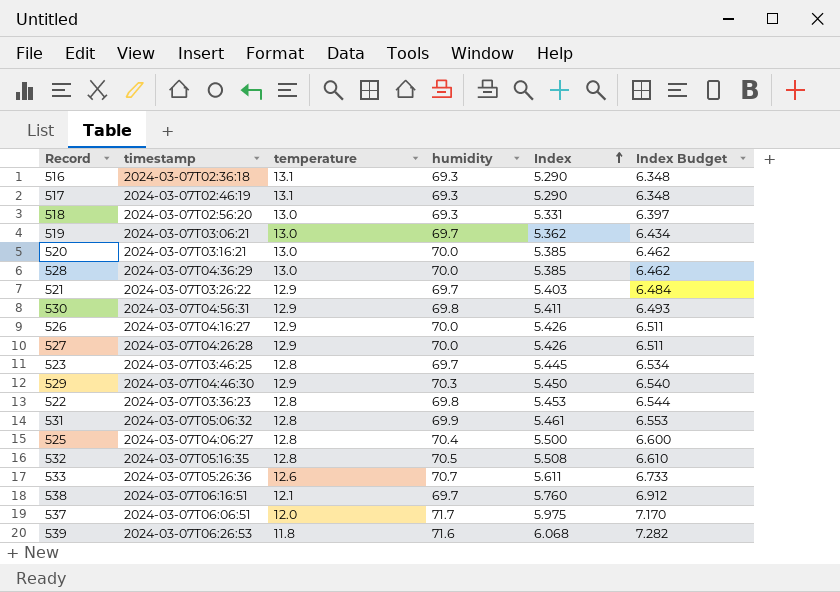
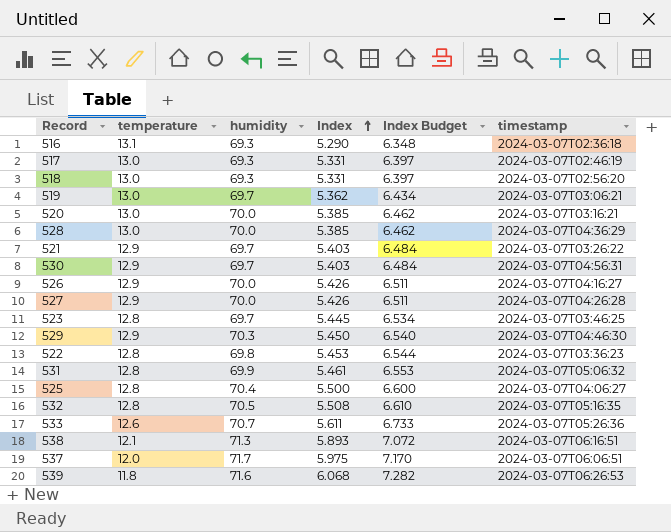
column timestamp | position: 2 -> 6
517 | temperature: 13.1 -> 13.0
517 | Index: 5.290 -> 5.331
517 | Index Budget: 6.348 -> 6.397
530 | humidity: 69.8 -> 69.7
530 | Index: 5.411 -> 5.403
530 | Index Budget: 6.493 -> 6.484
538 | humidity: 69.7 -> 71.3
538 | Index: 5.760 -> 5.893
538 | Index Budget: 6.912 -> 7.072

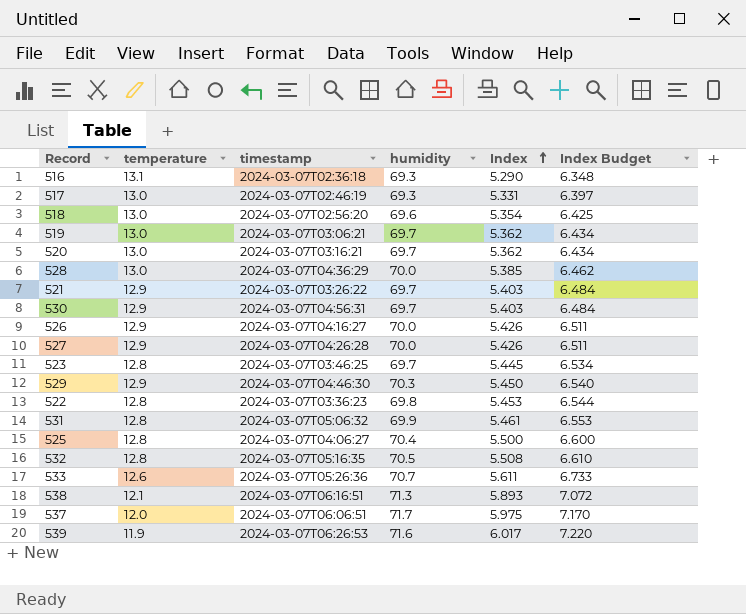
column timestamp | position: 6 -> 3
518 | humidity: 69.3 -> 69.6
518 | Index: 5.331 -> 5.354
518 | Index Budget: 6.397 -> 6.425
520 | humidity: 70.0 -> 69.7
520 | Index: 5.385 -> 5.362
520 | Index Budget: 6.462 -> 6.434
539 | temperature: 11.8 -> 11.9
539 | Index: 6.068 -> 6.017
539 | Index Budget: 7.282 -> 7.220

